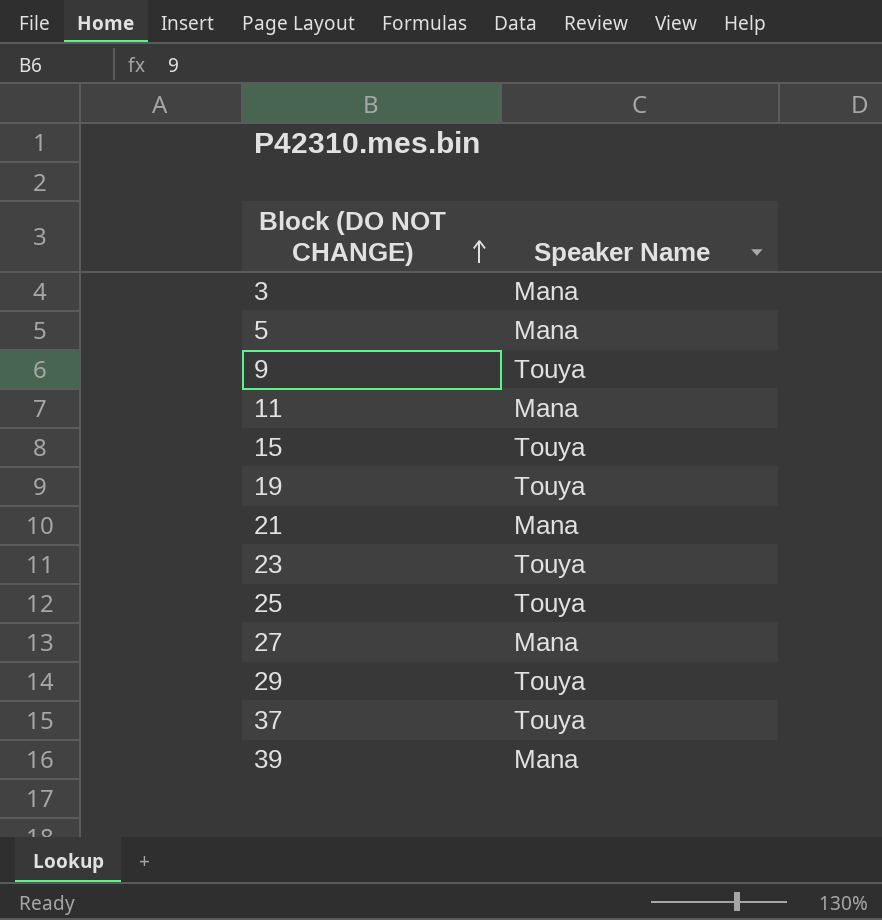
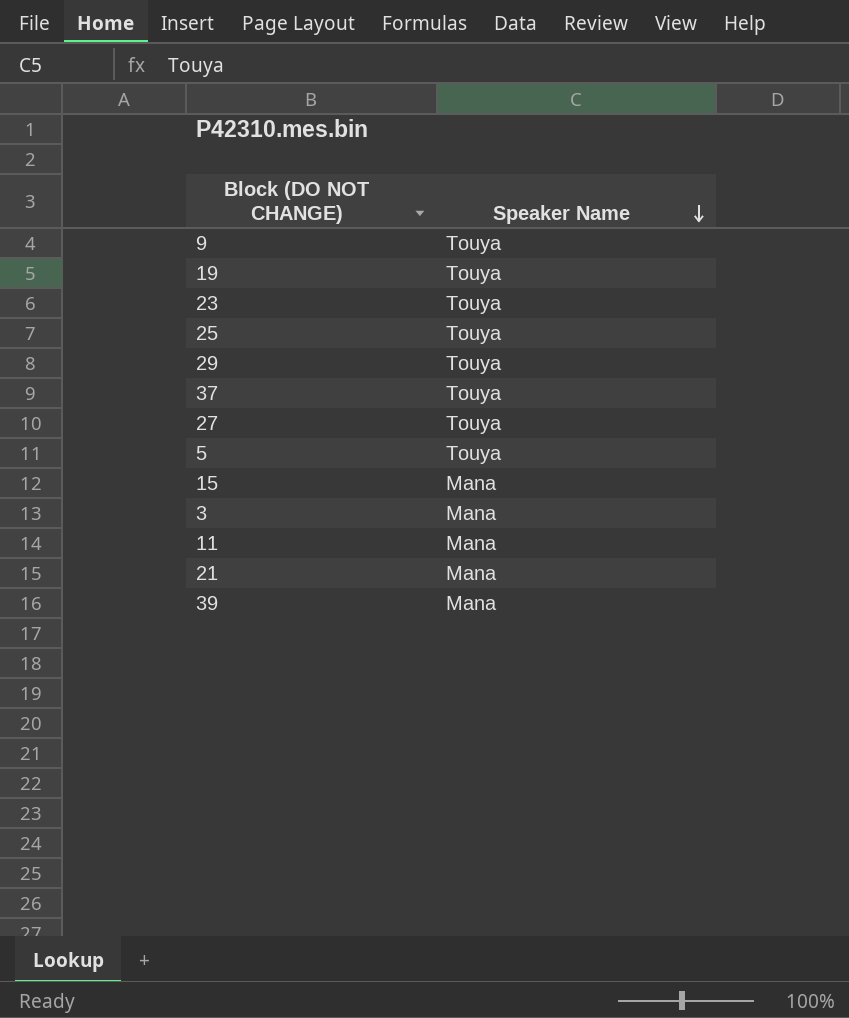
row order: Block (DO NOT CHANGE) ascending -> Speaker Name descending
27 | Speaker Name: Mana -> Touya
5 | Speaker Name: Mana -> Touya
15 | Speaker Name: Touya -> Mana

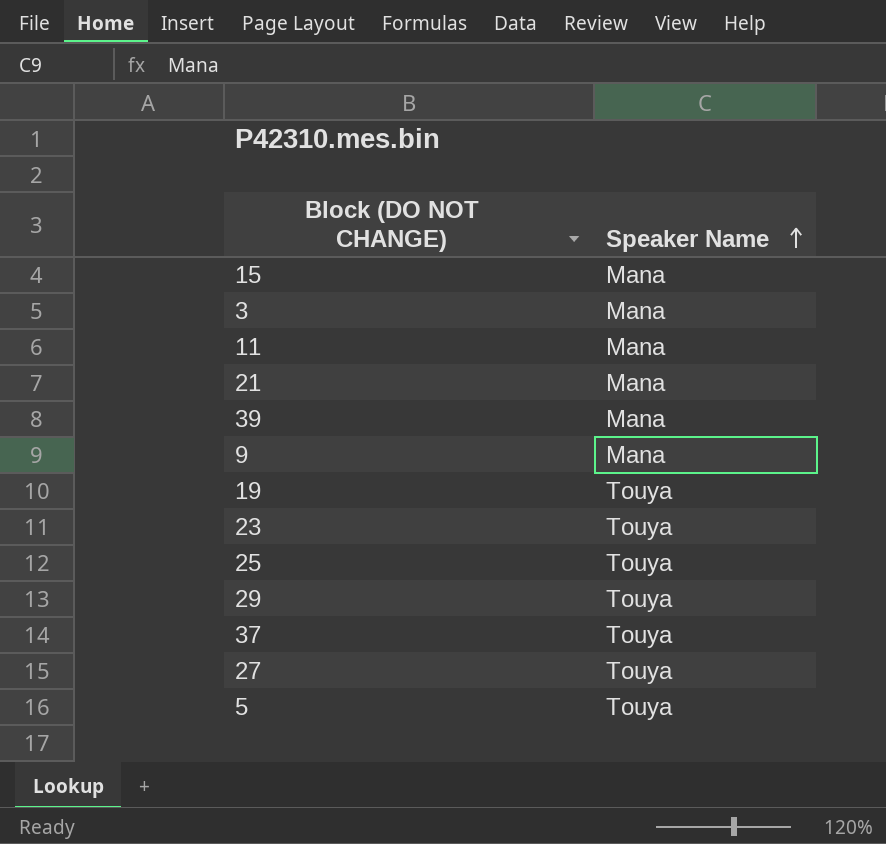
row order: Speaker Name descending -> Speaker Name ascending
9 | Speaker Name: Touya -> Mana

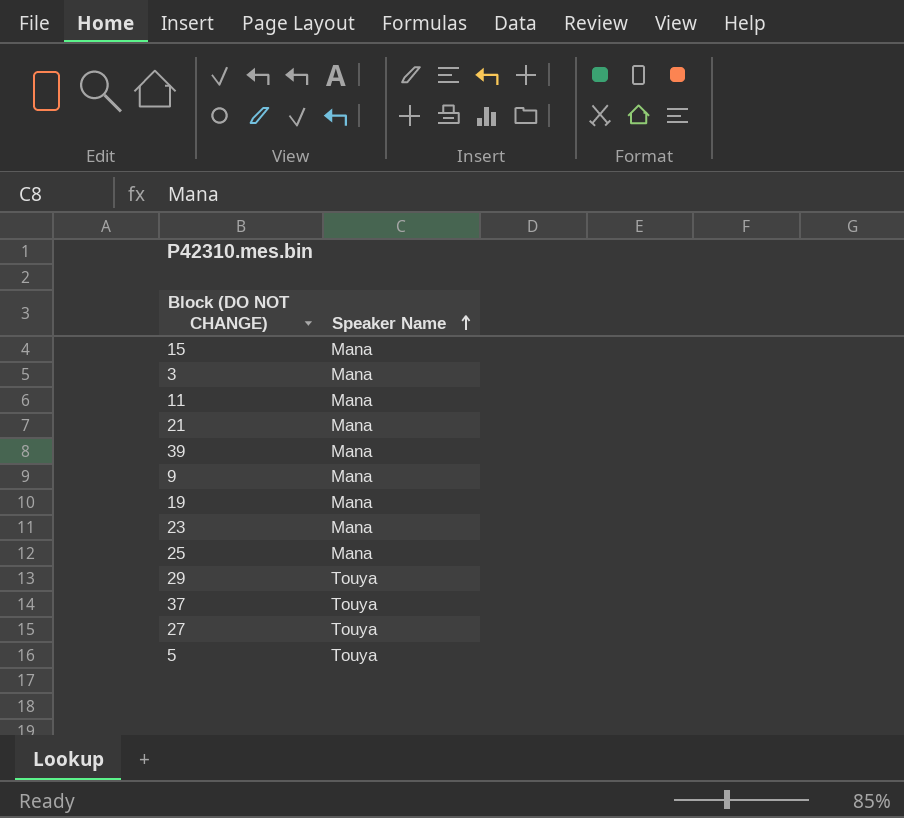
19 | Speaker Name: Touya -> Mana
23 | Speaker Name: Touya -> Mana
25 | Speaker Name: Touya -> Mana

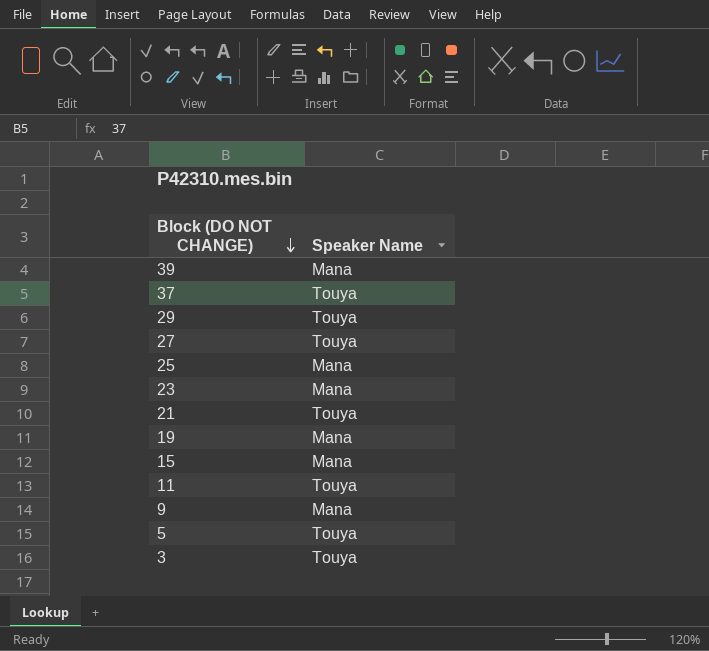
row order: Speaker Name ascending -> Block (DO NOT CHANGE) descending
21 | Speaker Name: Mana -> Touya
11 | Speaker Name: Mana -> Touya
3 | Speaker Name: Mana -> Touya

